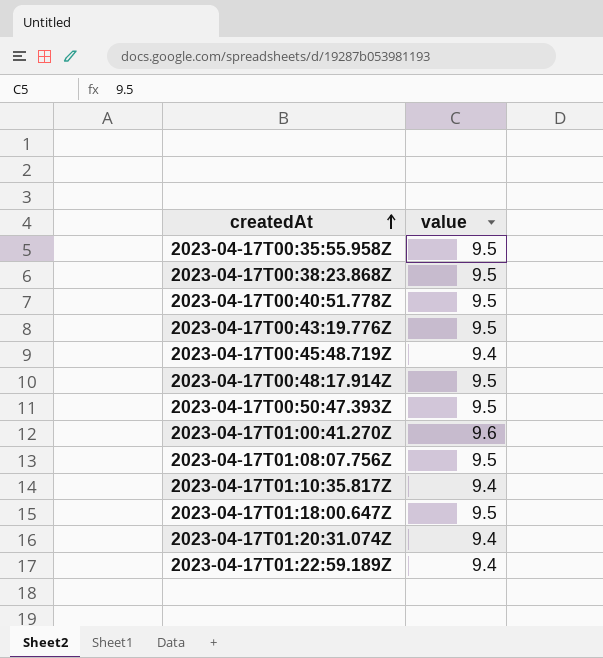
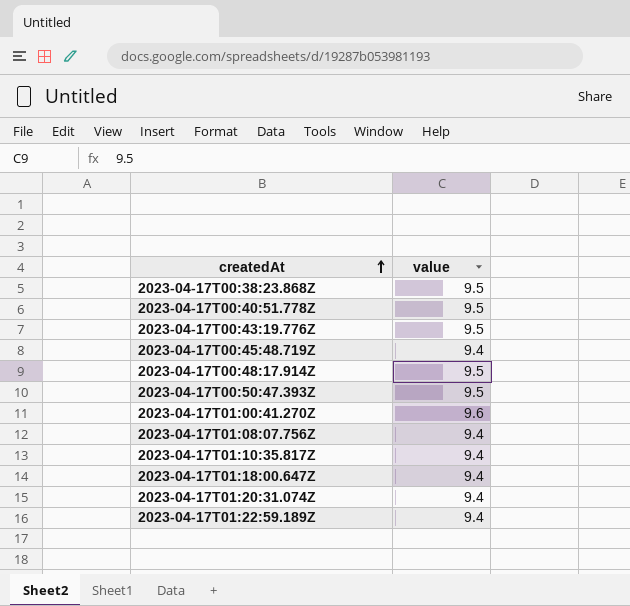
row 2023-04-17T00:35:55.958Z: 9.5 -> none
2023-04-17T01:08:07.756Z | value: 9.5 -> 9.4
2023-04-17T01:18:00.647Z | value: 9.5 -> 9.4

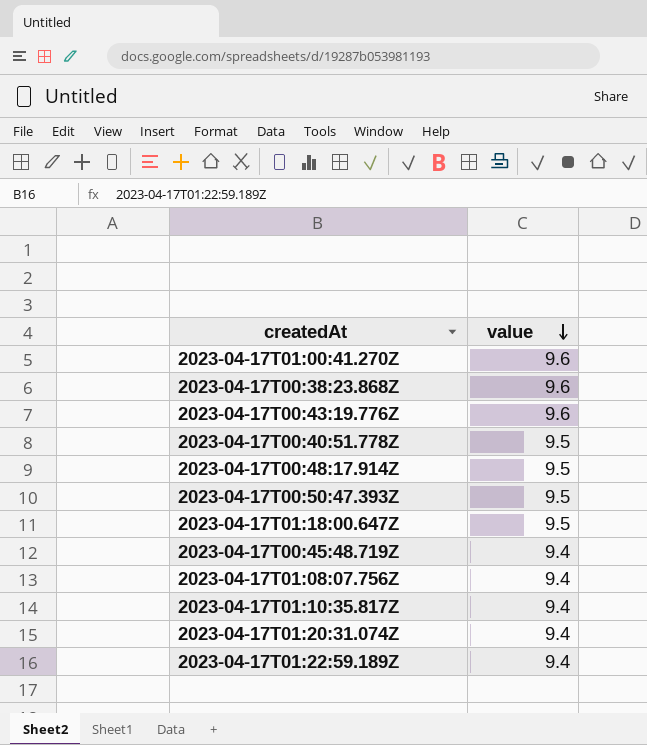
row order: createdAt ascending -> value descending
2023-04-17T00:38:23.868Z | value: 9.5 -> 9.6
2023-04-17T00:43:19.776Z | value: 9.5 -> 9.6
2023-04-17T01:18:00.647Z | value: 9.4 -> 9.5

